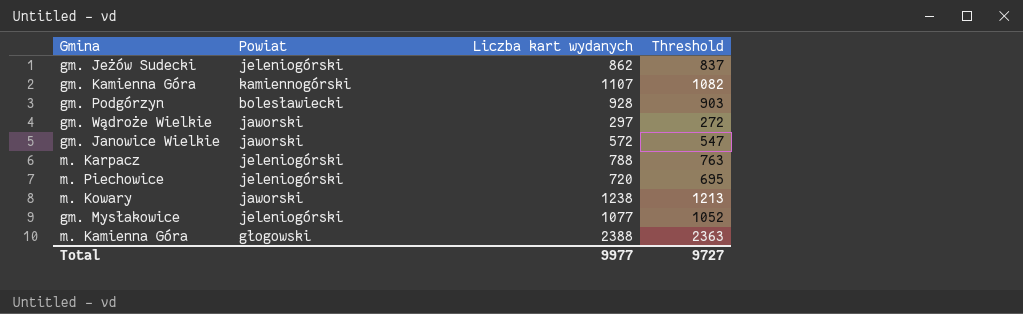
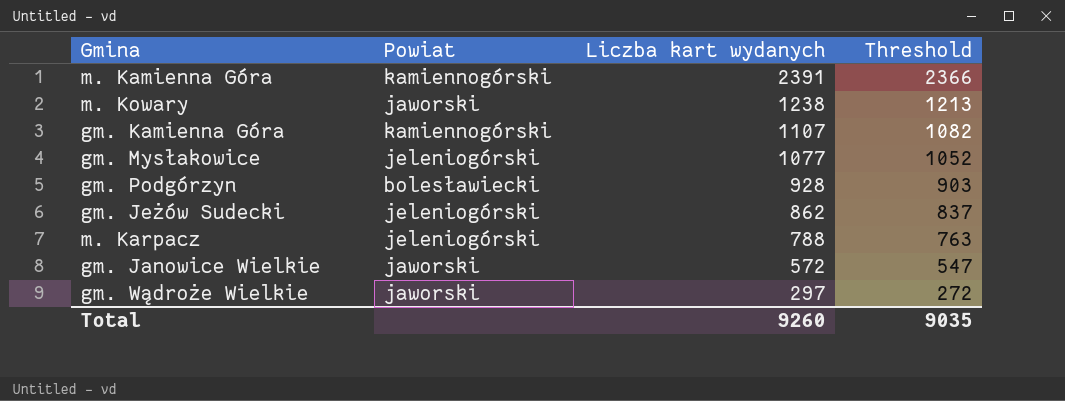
row order: none -> Liczba kart wydanych descending
row m. Piechowice: jeleniogórski | 720 | 695 -> none
m. Kamienna Góra | Powiat: głogowski -> kamiennogórski
m. Kamienna Góra | Liczba kart wydanych: 2388 -> 2391
m. Kamienna Góra | Threshold: 2363 -> 2366
Total | Liczba kart wydanych: 9977 -> 9260
Total | Threshold: 9727 -> 9035

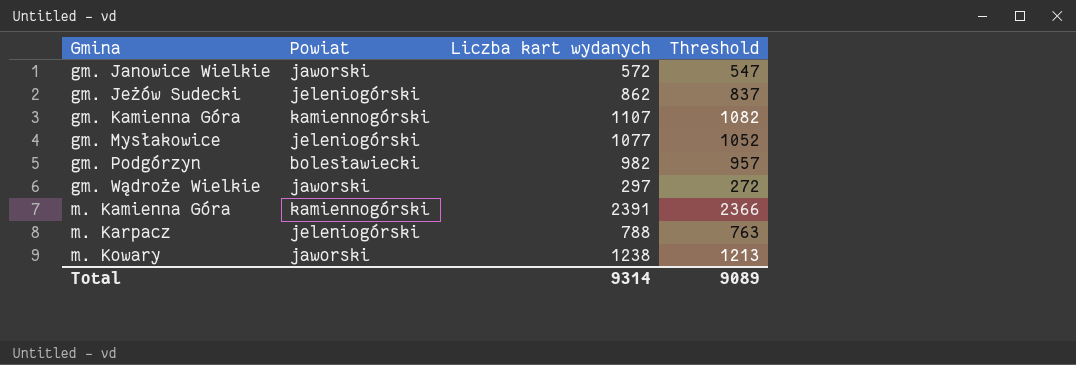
row order: Liczba kart wydanych descending -> Gmina ascending
gm. Podgórzyn | Liczba kart wydanych: 928 -> 982
gm. Podgórzyn | Threshold: 903 -> 957
Total | Liczba kart wydanych: 9260 -> 9314
Total | Threshold: 9035 -> 9089

